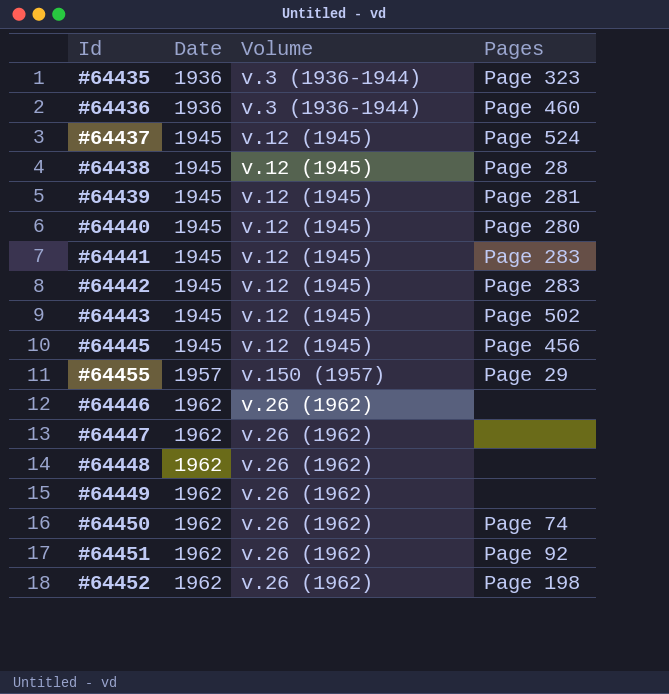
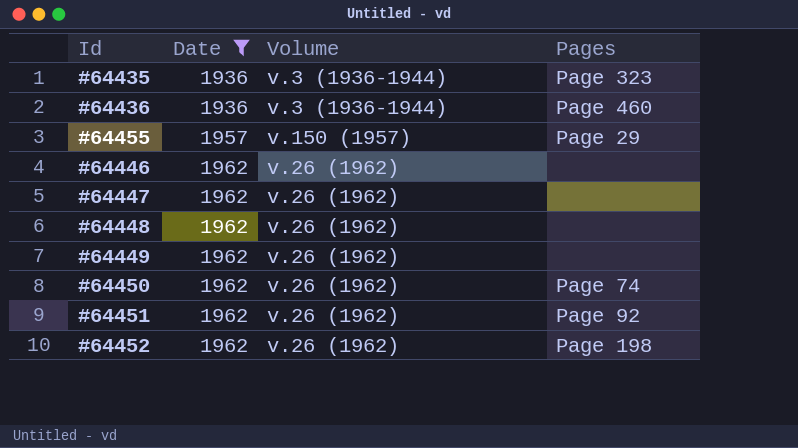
filter: none -> Date != 1945

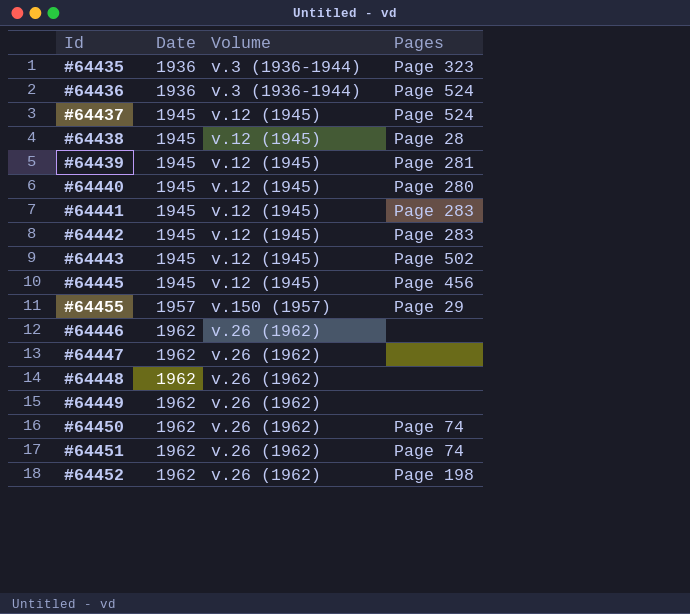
filter: Date != 1945 -> none
#64436 | Pages: Page 460 -> Page 524
#64451 | Pages: Page 92 -> Page 74

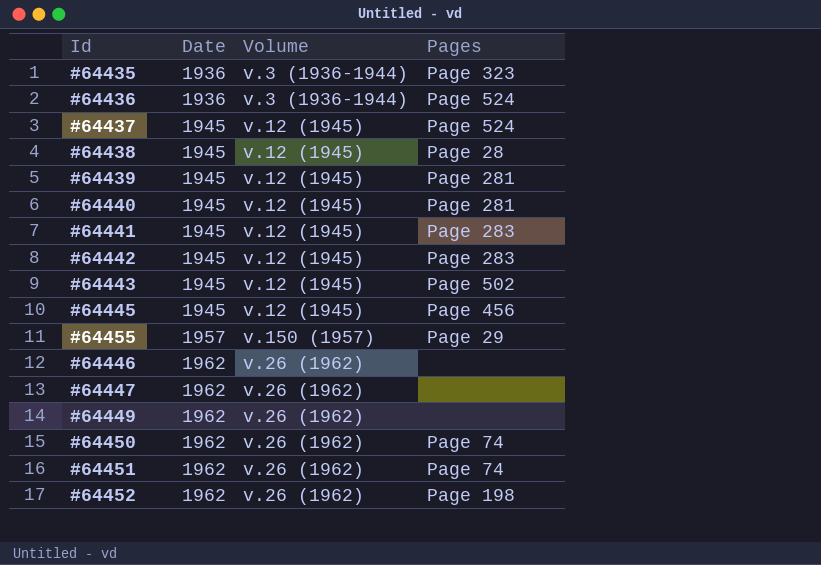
row #64448: 1962 | v.26 (1962) | none -> none
#64440 | Pages: Page 280 -> Page 281

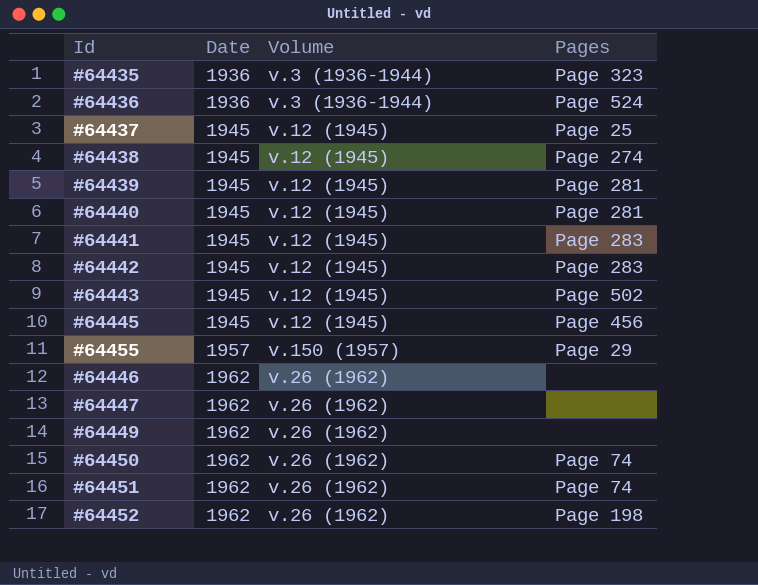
#64437 | Pages: Page 524 -> Page 25
#64438 | Pages: Page 28 -> Page 274

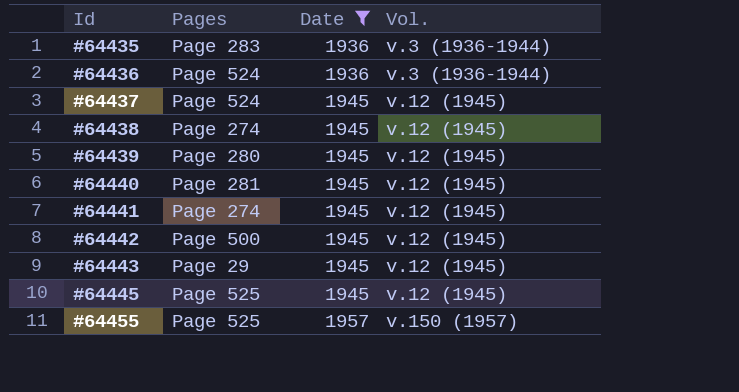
filter: none -> Date != 1962
column Pages | position: 4 -> 2
column name: Volume -> Vol.
#64435 | Pages: Page 323 -> Page 283
#64437 | Pages: Page 25 -> Page 524
#64439 | Pages: Page 281 -> Page 280
#64441 | Pages: Page 283 -> Page 274
#64442 | Pages: Page 283 -> Page 500
#64443 | Pages: Page 502 -> Page 29
#64445 | Pages: Page 456 -> Page 525
#64455 | Pages: Page 29 -> Page 525

